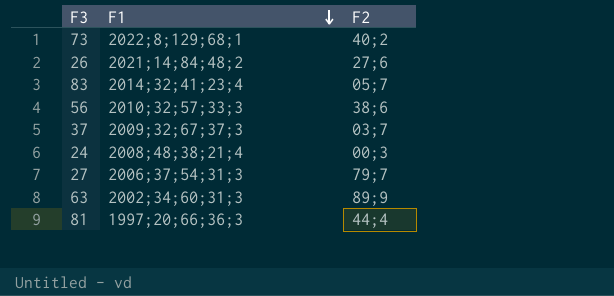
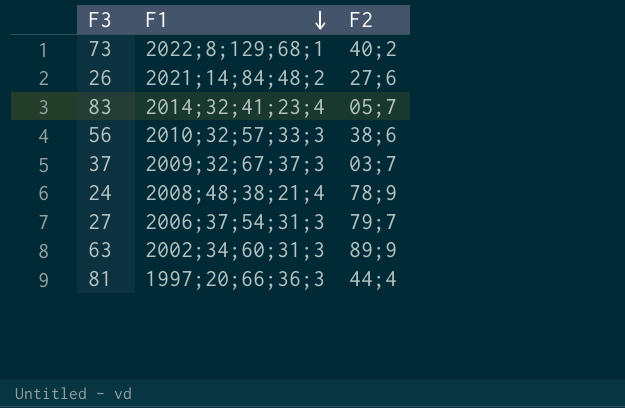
24 | F2: 00;3 -> 78;9

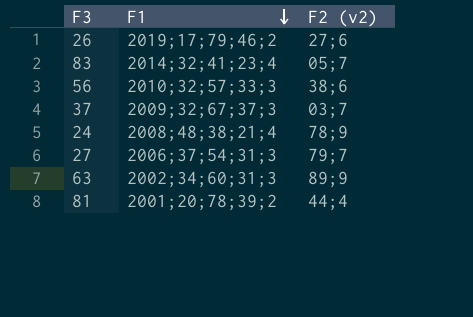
column name: F2 -> F2 (v2)
row 73: 2022;8;129;68;1 | 40;2 -> none
26 | F1: 2021;14;84;48;2 -> 2019;17;79;46;2
81 | F1: 1997;20;66;36;3 -> 2001;20;78;39;2

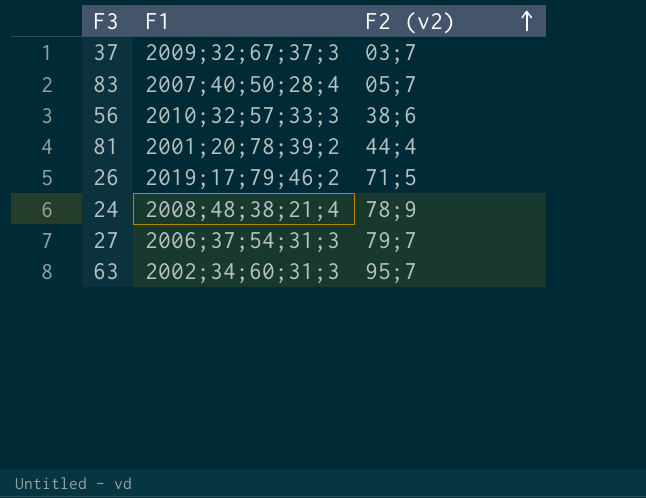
row order: F1 descending -> F2 (v2) ascending
83 | F1: 2014;32;41;23;4 -> 2007;40;50;28;4
26 | F2 (v2): 27;6 -> 71;5
63 | F2 (v2): 89;9 -> 95;7

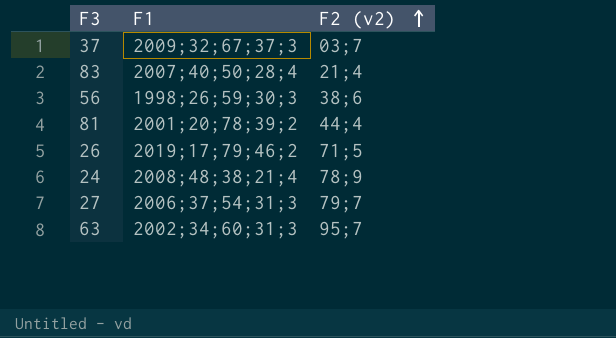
83 | F2 (v2): 05;7 -> 21;4
56 | F1: 2010;32;57;33;3 -> 1998;26;59;30;3

